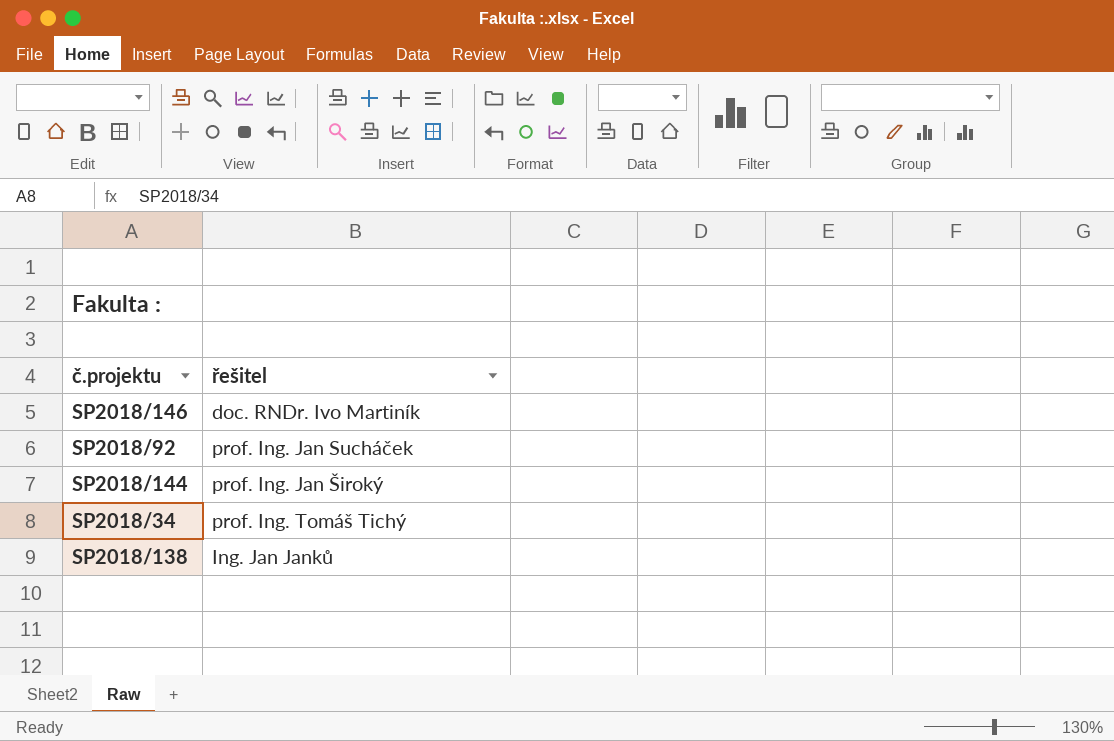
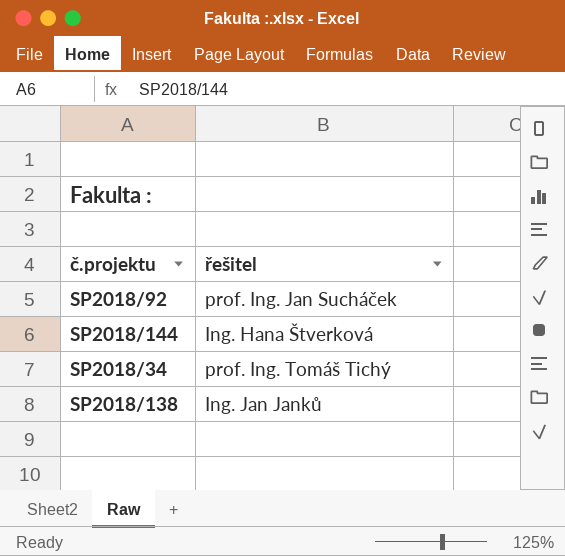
row SP2018/146: doc. RNDr. Ivo Martiník -> none
SP2018/144 | řešitel: prof. Ing. Jan Široký -> Ing. Hana Štverková

